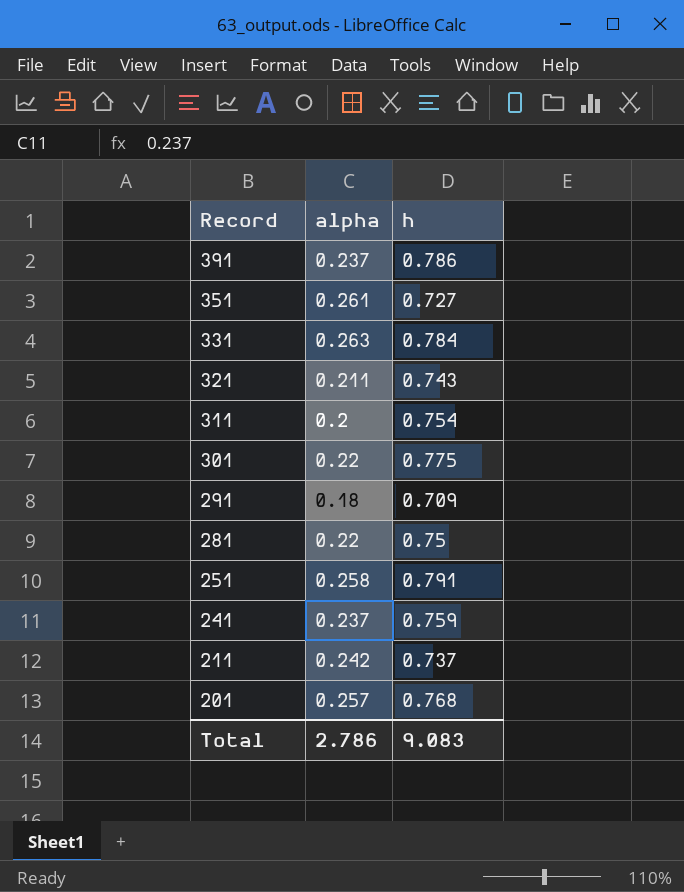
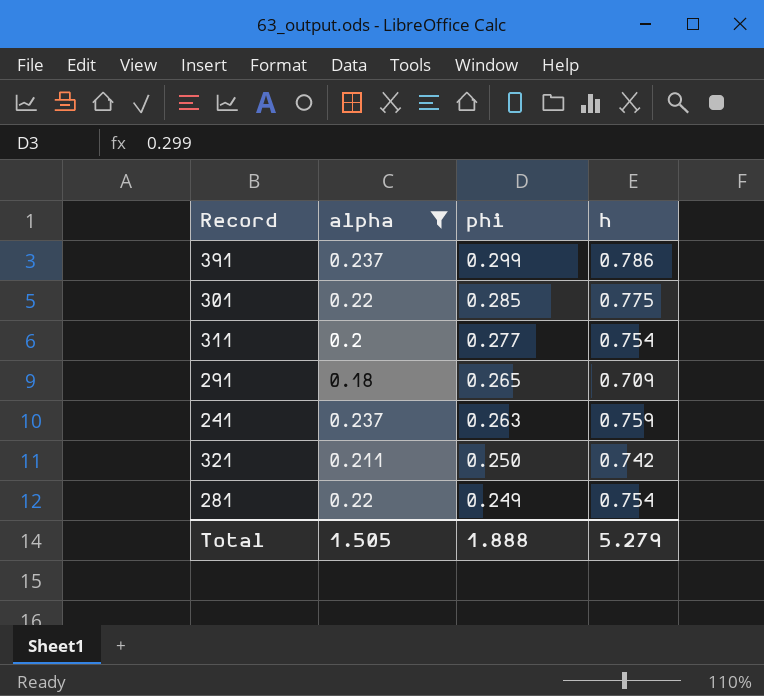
filter: none -> alpha <= 0.237
row order: Record descending -> phi descending
column phi | position: none -> 3
321 | h: 0.743 -> 0.742
281 | h: 0.75 -> 0.754
Total | alpha: 2.786 -> 1.505
Total | h: 9.083 -> 5.279

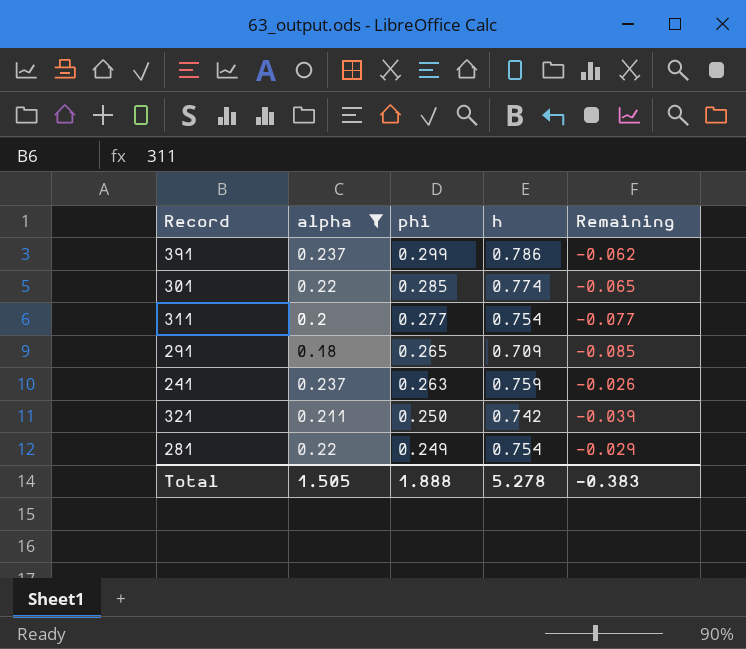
column Remaining | formula: none -> [alpha] - [phi]
301 | h: 0.775 -> 0.774
Total | h: 5.279 -> 5.278

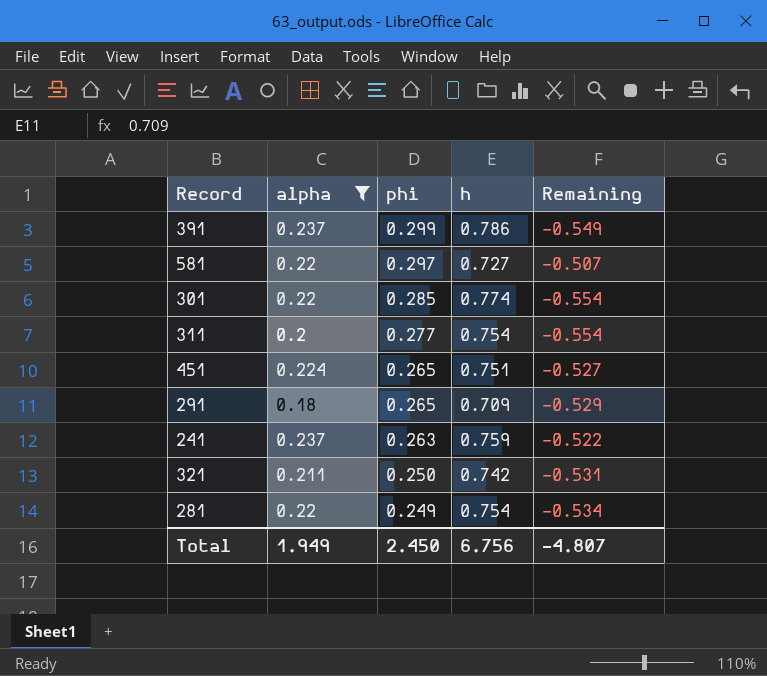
column Remaining | formula: [alpha] - [phi] -> [alpha] - [h]
row 581: none -> 0.22 | 0.297 | 0.727 | -0.507
row 451: none -> 0.224 | 0.265 | 0.751 | -0.527
Total | alpha: 1.505 -> 1.949
Total | phi: 1.888 -> 2.450
Total | h: 5.278 -> 6.756
Total | Remaining: -0.383 -> -4.807

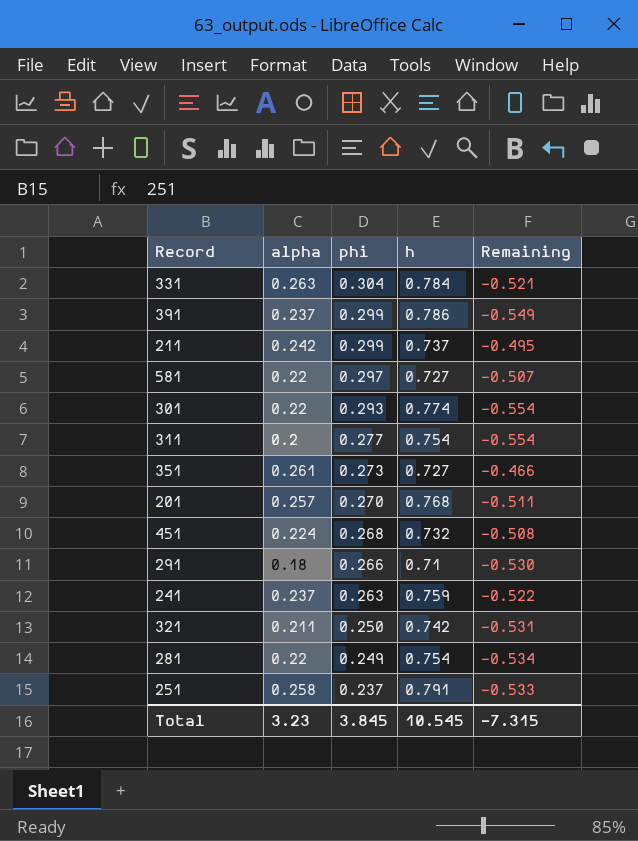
filter: alpha <= 0.237 -> none
301 | phi: 0.285 -> 0.293
451 | phi: 0.265 -> 0.268
451 | h: 0.751 -> 0.732
451 | Remaining: -0.527 -> -0.508
291 | phi: 0.265 -> 0.266
291 | h: 0.709 -> 0.71
291 | Remaining: -0.529 -> -0.530
Total | alpha: 1.949 -> 3.23
Total | phi: 2.450 -> 3.845
Total | h: 6.756 -> 10.545
Total | Remaining: -4.807 -> -7.315

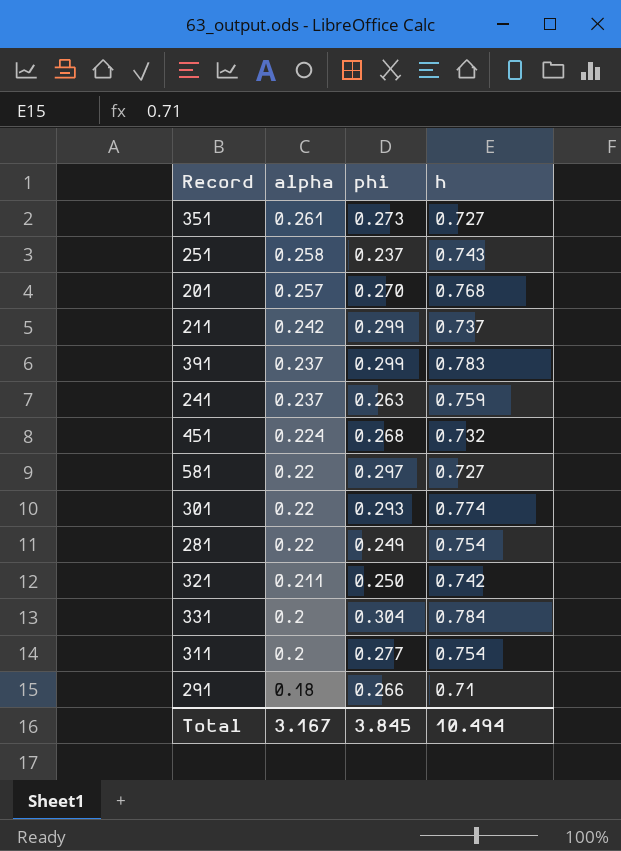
row order: phi descending -> alpha descending
column Remaining | formula: [alpha] - [h] -> none
251 | h: 0.791 -> 0.743
391 | h: 0.786 -> 0.783
331 | alpha: 0.263 -> 0.2
Total | alpha: 3.23 -> 3.167
Total | h: 10.545 -> 10.494

